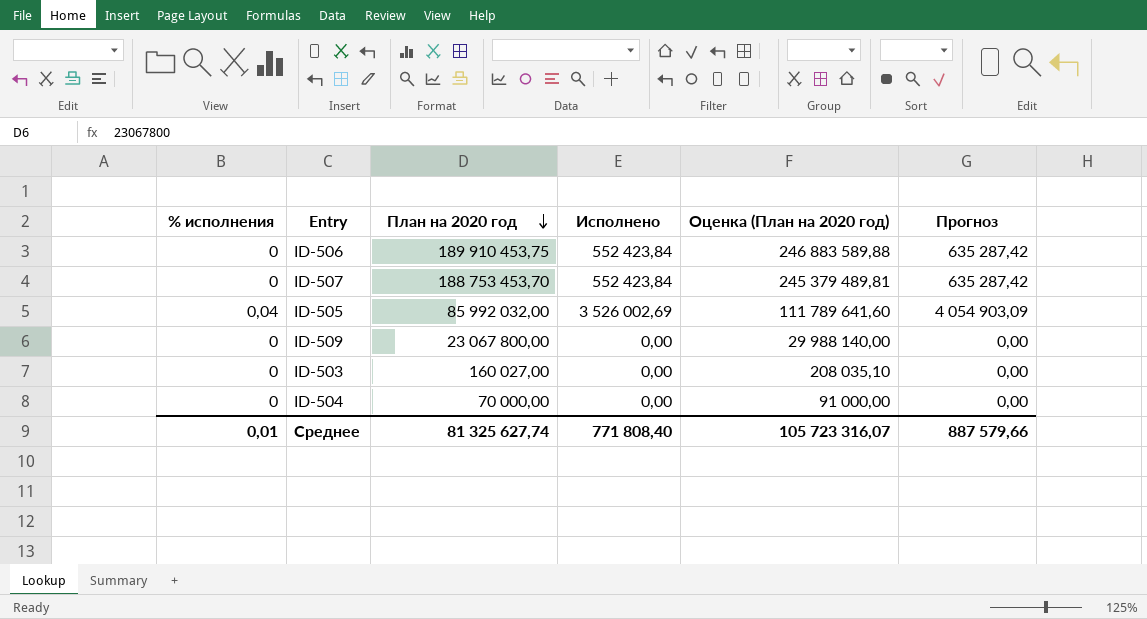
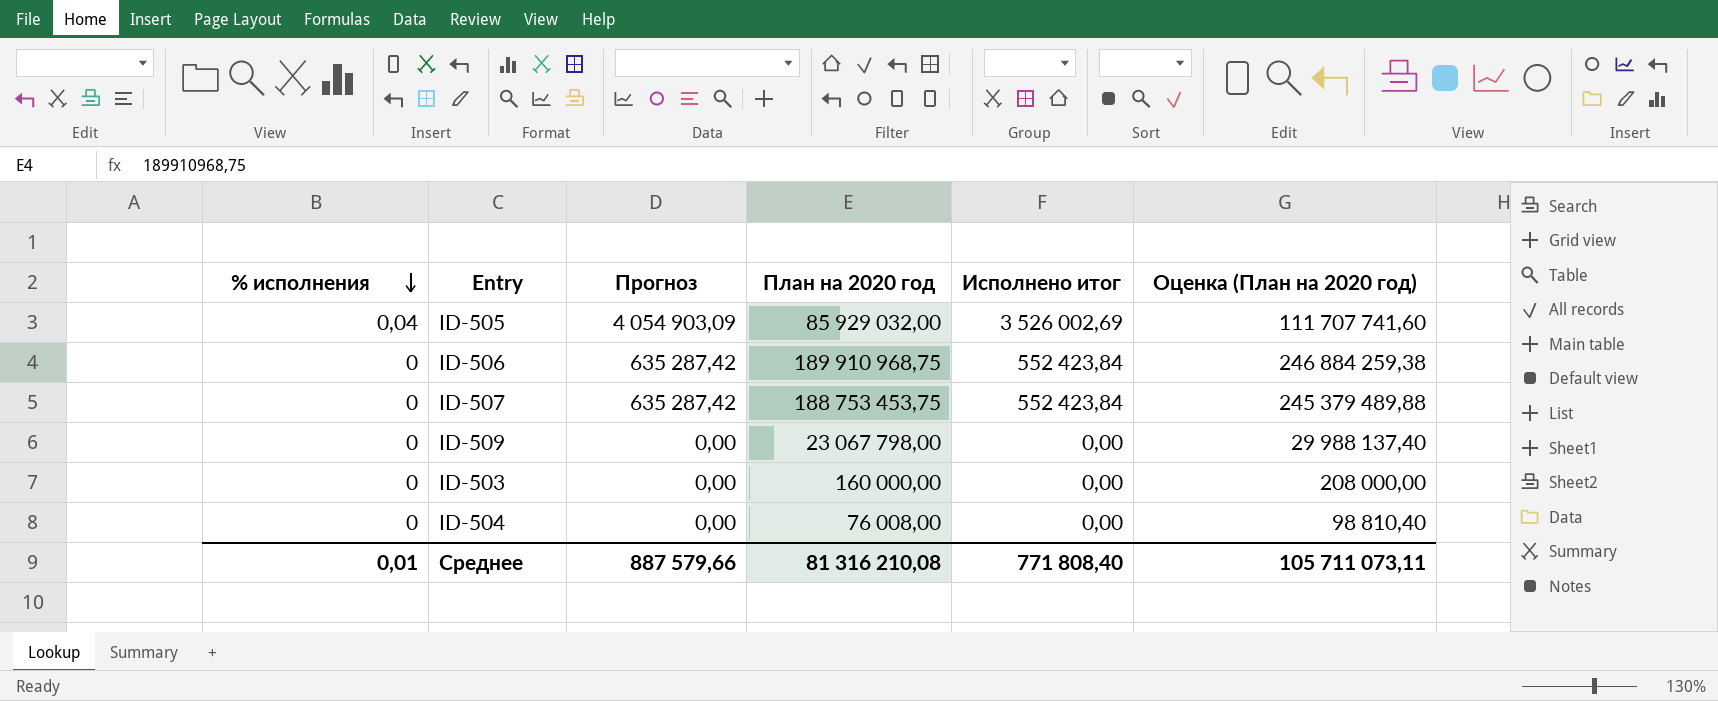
row order: План на 2020 год descending -> % исполнения descending
column Прогноз | position: 6 -> 3
column name: Исполнено -> Исполнено итог
ID-505 | План на 2020 год: 85 992 032,00 -> 85 929 032,00
ID-505 | Оценка (План на 2020 год): 111 789 641,60 -> 111 707 741,60
ID-506 | План на 2020 год: 189 910 453,75 -> 189 910 968,75
ID-506 | Оценка (План на 2020 год): 246 883 589,88 -> 246 884 259,38
ID-507 | План на 2020 год: 188 753 453,70 -> 188 753 453,75
ID-507 | Оценка (План на 2020 год): 245 379 489,81 -> 245 379 489,88
ID-509 | План на 2020 год: 23 067 800,00 -> 23 067 798,00
ID-509 | Оценка (План на 2020 год): 29 988 140,00 -> 29 988 137,40
ID-503 | План на 2020 год: 160 027,00 -> 160 000,00
ID-503 | Оценка (План на 2020 год): 208 035,10 -> 208 000,00
ID-504 | План на 2020 год: 70 000,00 -> 76 008,00
ID-504 | Оценка (План на 2020 год): 91 000,00 -> 98 810,40
Среднее | План на 2020 год: 81 325 627,74 -> 81 316 210,08
Среднее | Оценка (План на 2020 год): 105 723 316,07 -> 105 711 073,11

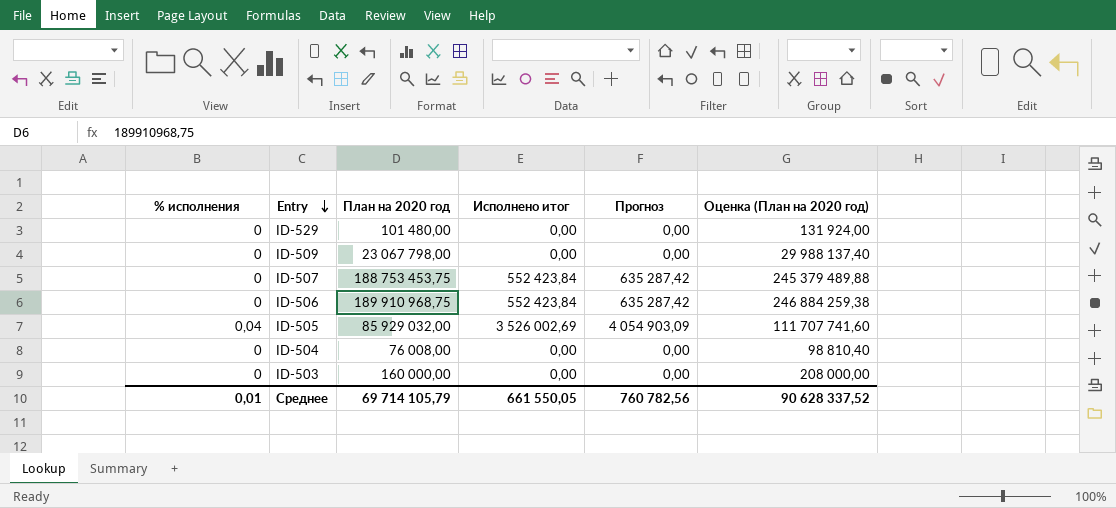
row order: % исполнения descending -> Entry descending
column Прогноз | position: 3 -> 5
row ID-529: none -> 0 | 101 480,00 | 0,00 | 0,00 | 131 924,00
Среднее | План на 2020 год: 81 316 210,08 -> 69 714 105,79
Среднее | Исполнено итог: 771 808,40 -> 661 550,05
Среднее | Прогноз: 887 579,66 -> 760 782,56
Среднее | Оценка (План на 2020 год): 105 711 073,11 -> 90 628 337,52

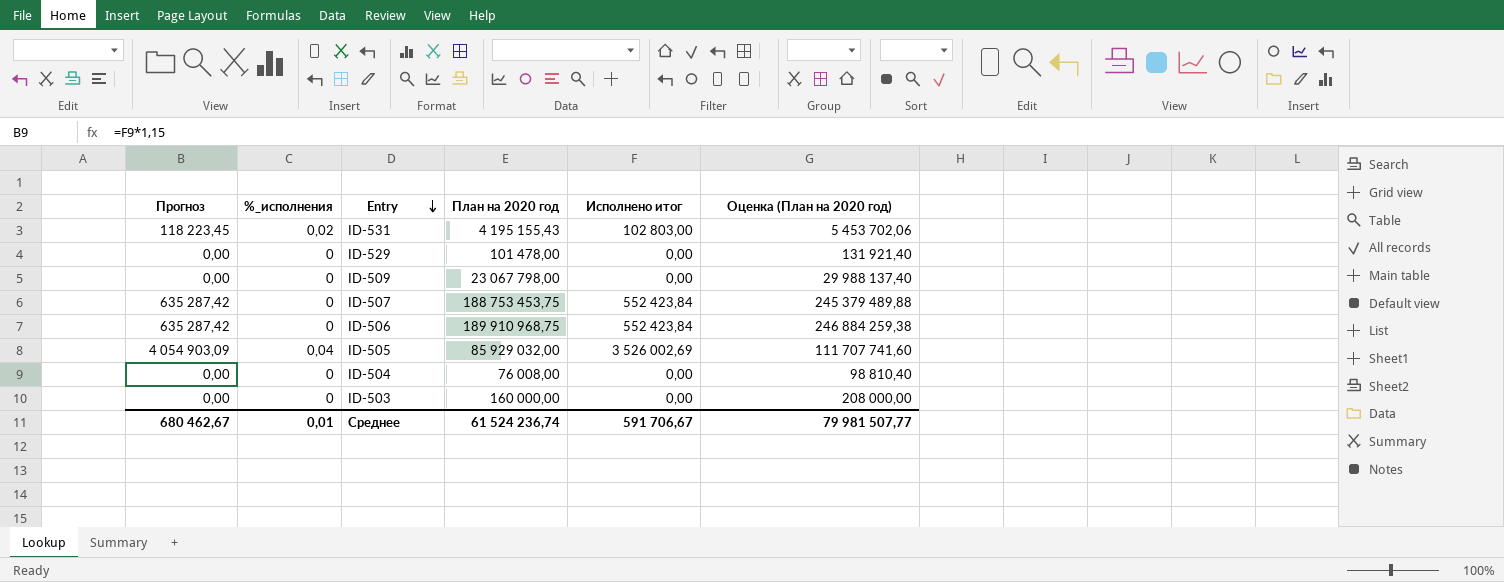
column Прогноз | position: 5 -> 1
column name: % исполнения -> %_исполнения
row ID-531: none -> 118 223,45 | 0,02 | 4 195 155,43 | 102 803,00 | 5 453 702,06
ID-529 | План на 2020 год: 101 480,00 -> 101 478,00
ID-529 | Оценка (План на 2020 год): 131 924,00 -> 131 921,40
Среднее | Прогноз: 760 782,56 -> 680 462,67
Среднее | План на 2020 год: 69 714 105,79 -> 61 524 236,74
Среднее | Исполнено итог: 661 550,05 -> 591 706,67
Среднее | Оценка (План на 2020 год): 90 628 337,52 -> 79 981 507,77

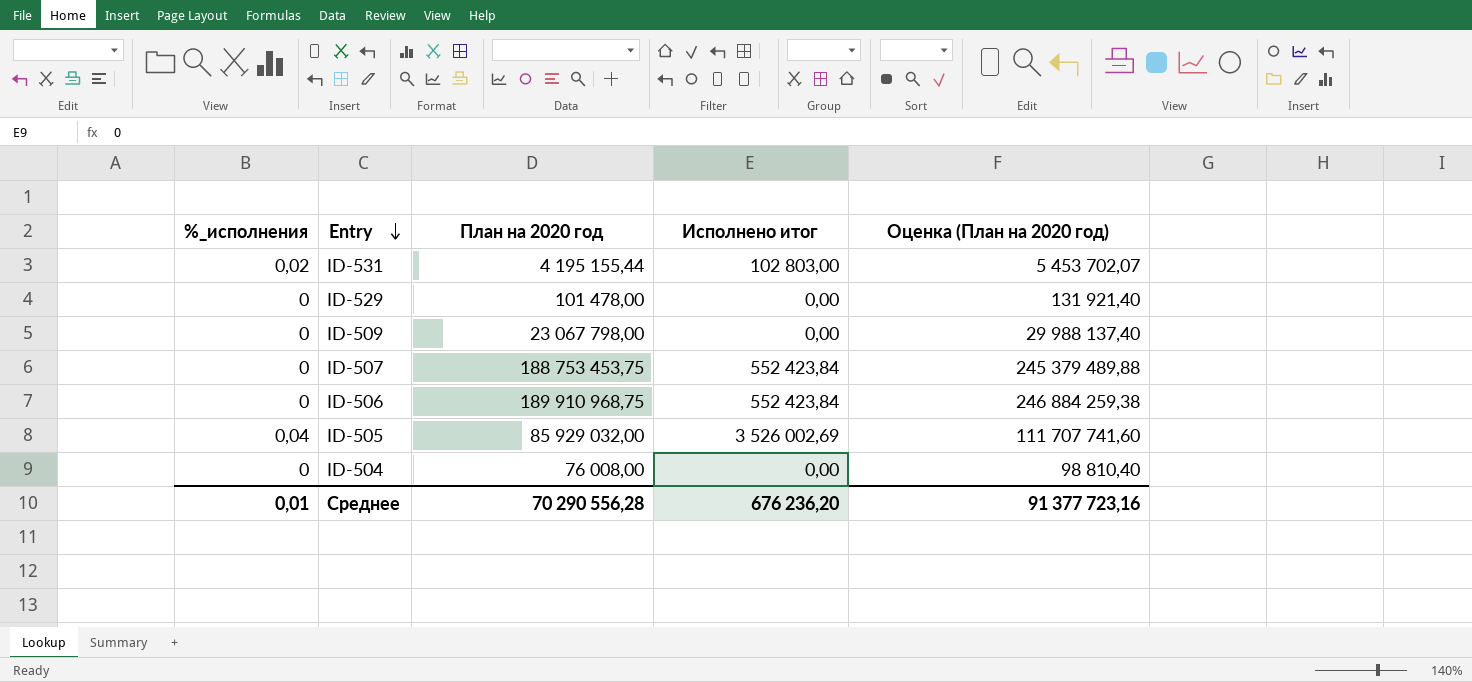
column Прогноз | formula: [Исполнено итог] * 1,15 -> none
row ID-503: 0,00 | 0 | 160 000,00 | 0,00 | 208 000,00 -> none
ID-531 | План на 2020 год: 4 195 155,43 -> 4 195 155,44
ID-531 | Оценка (План на 2020 год): 5 453 702,06 -> 5 453 702,07
Среднее | План на 2020 год: 61 524 236,74 -> 70 290 556,28
Среднее | Исполнено итог: 591 706,67 -> 676 236,20
Среднее | Оценка (План на 2020 год): 79 981 507,77 -> 91 377 723,16

